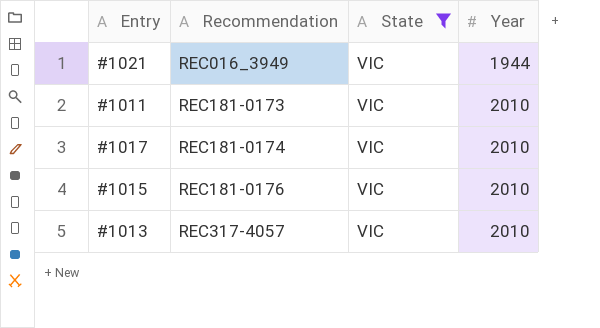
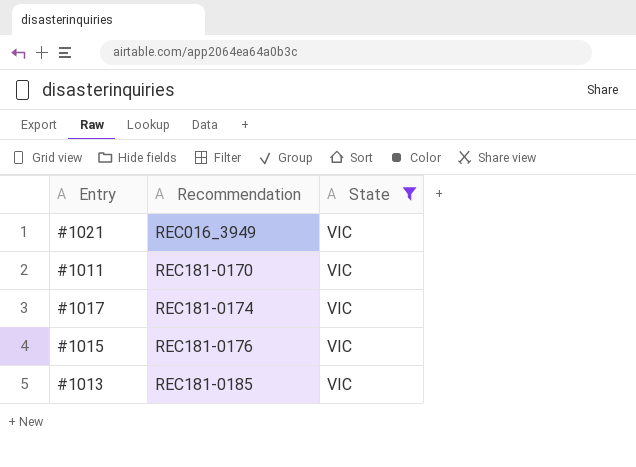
column Year | position: 4 -> none
#1011 | Recommendation: REC181-0173 -> REC181-0170
#1013 | Recommendation: REC317-4057 -> REC181-0185

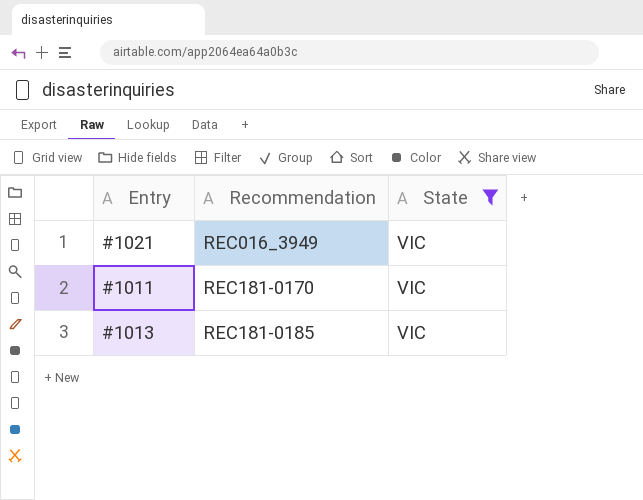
row #1017: REC181-0174 | VIC -> none
row #1015: REC181-0176 | VIC -> none

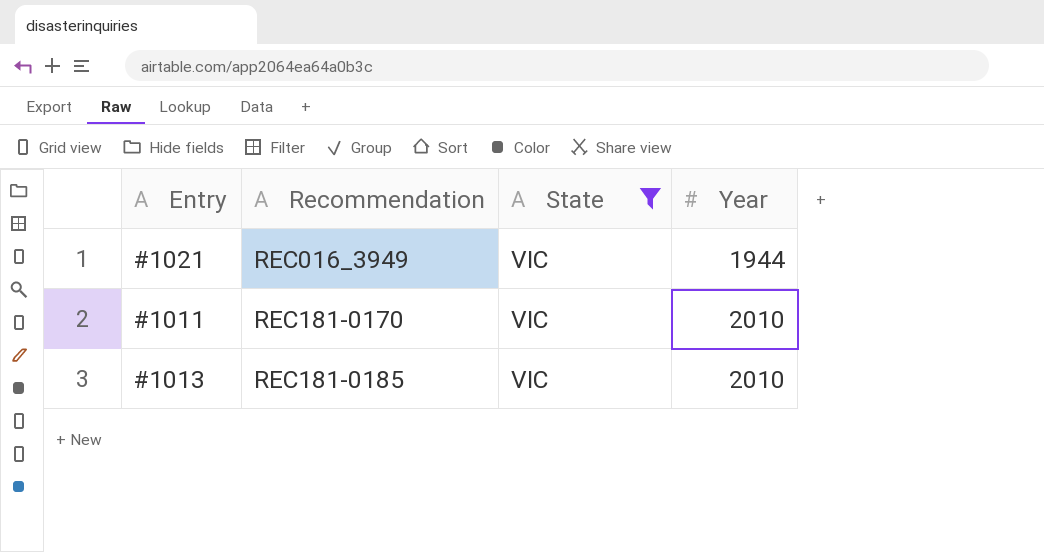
column Year | position: none -> 4

